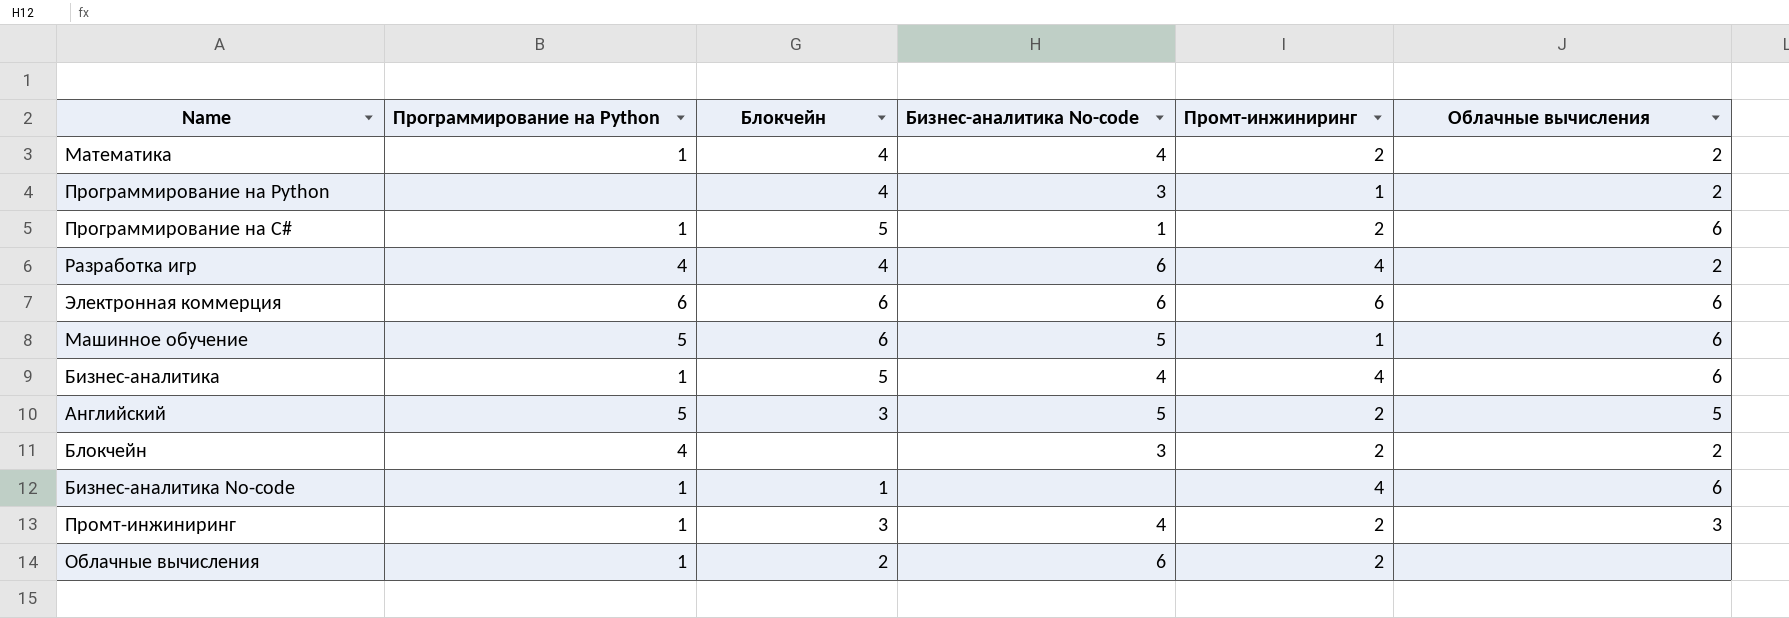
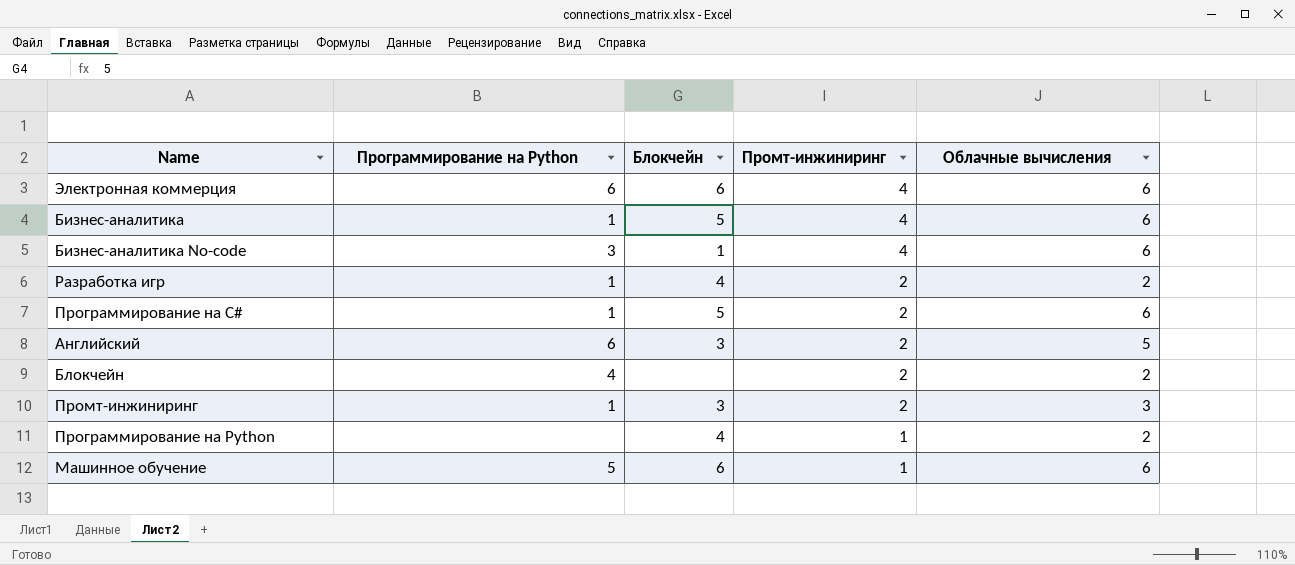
row order: none -> Промт-инжиниринг descending
column Бизнес-аналитика No-code | position: 4 -> none
row Математика: 1 | 4 | 4 | 2 | 2 -> none
row Облачные вычисления: 1 | 2 | 6 | 2 | none -> none
Электронная коммерция | Промт-инжиниринг: 6 -> 4
Бизнес-аналитика No-code | Программирование на Python: 1 -> 3
Разработка игр | Программирование на Python: 4 -> 1
Разработка игр | Промт-инжиниринг: 4 -> 2
Английский | Программирование на Python: 5 -> 6

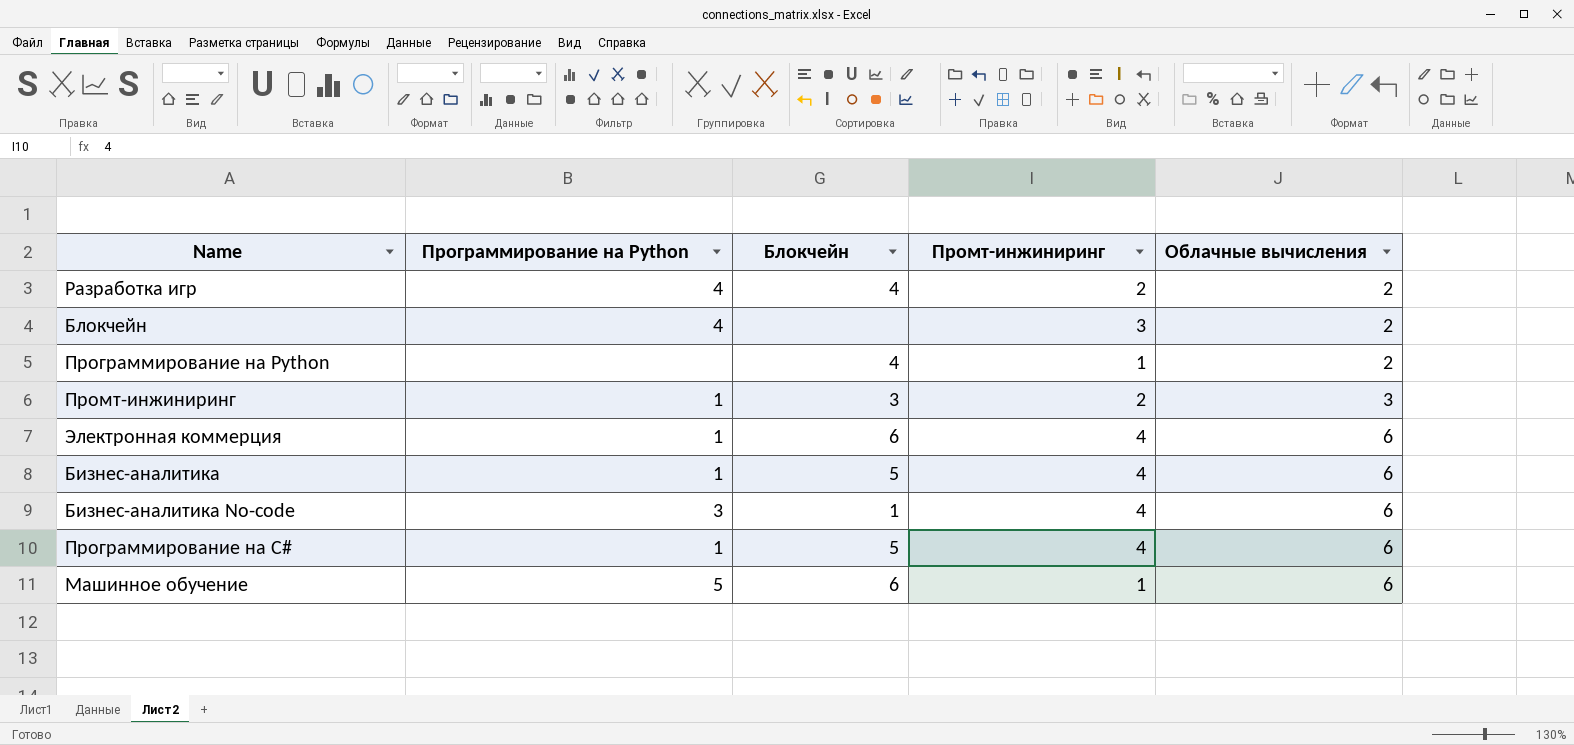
row order: Промт-инжиниринг descending -> Облачные вычисления ascending
row Английский: 6 | 3 | 2 | 5 -> none
Разработка игр | Программирование на Python: 1 -> 4
Блокчейн | Промт-инжиниринг: 2 -> 3
Электронная коммерция | Программирование на Python: 6 -> 1
Программирование на C# | Промт-инжиниринг: 2 -> 4

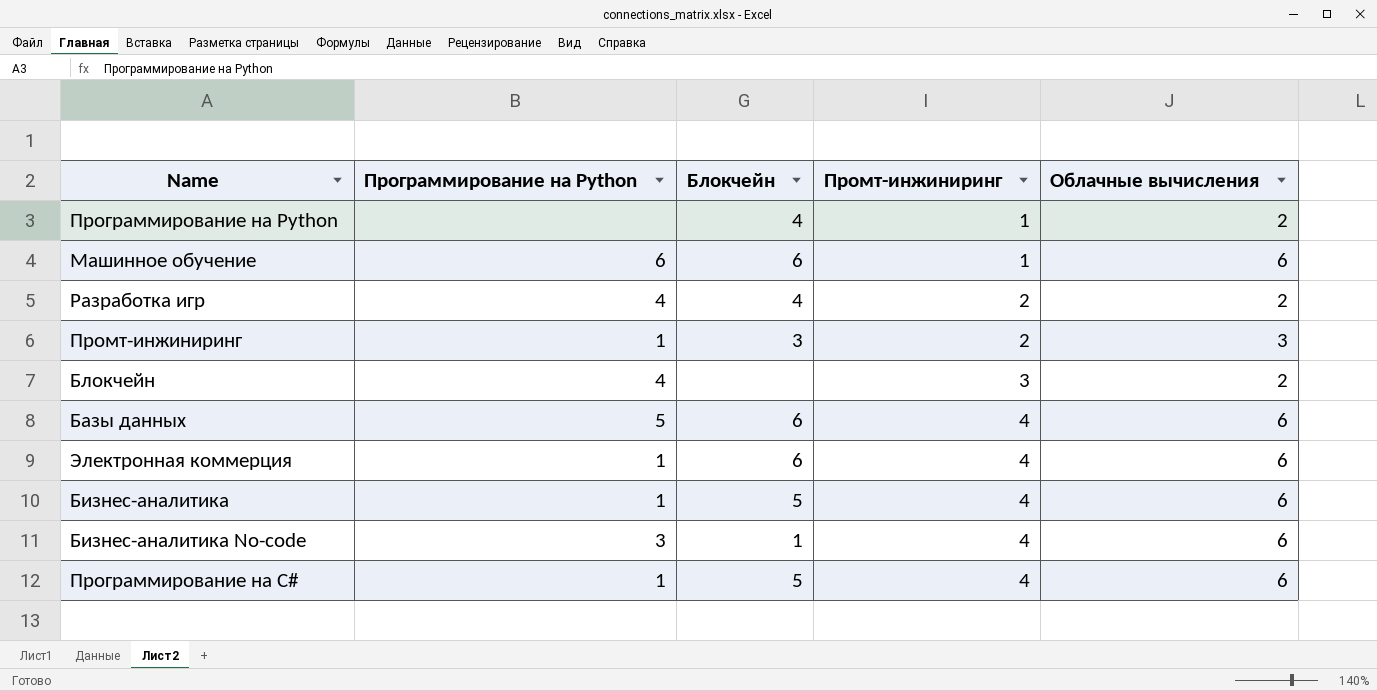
row order: Облачные вычисления ascending -> Промт-инжиниринг ascending
Машинное обучение | Программирование на Python: 5 -> 6
row Базы данных: none -> 5 | 6 | 4 | 6

